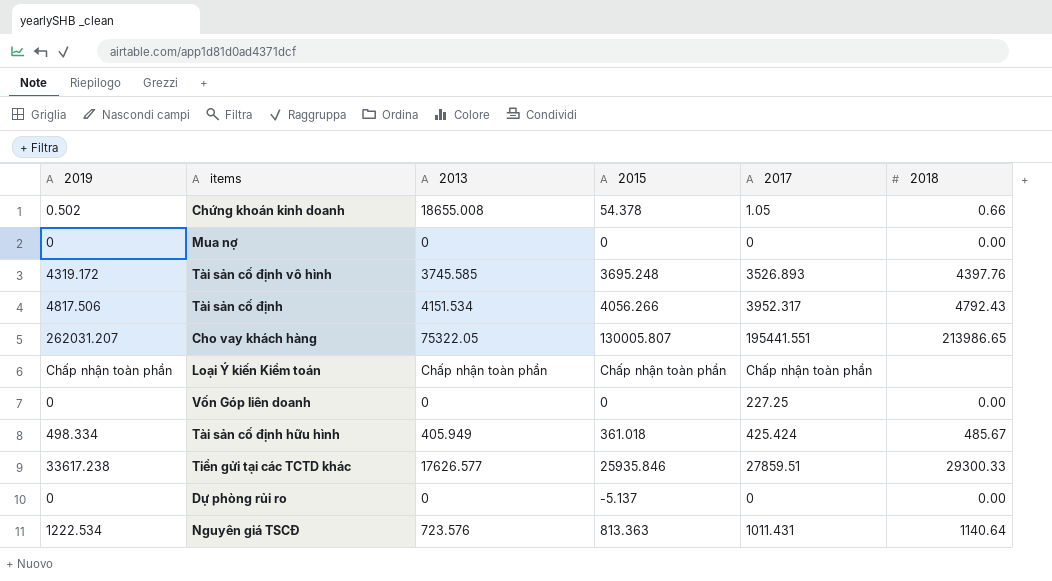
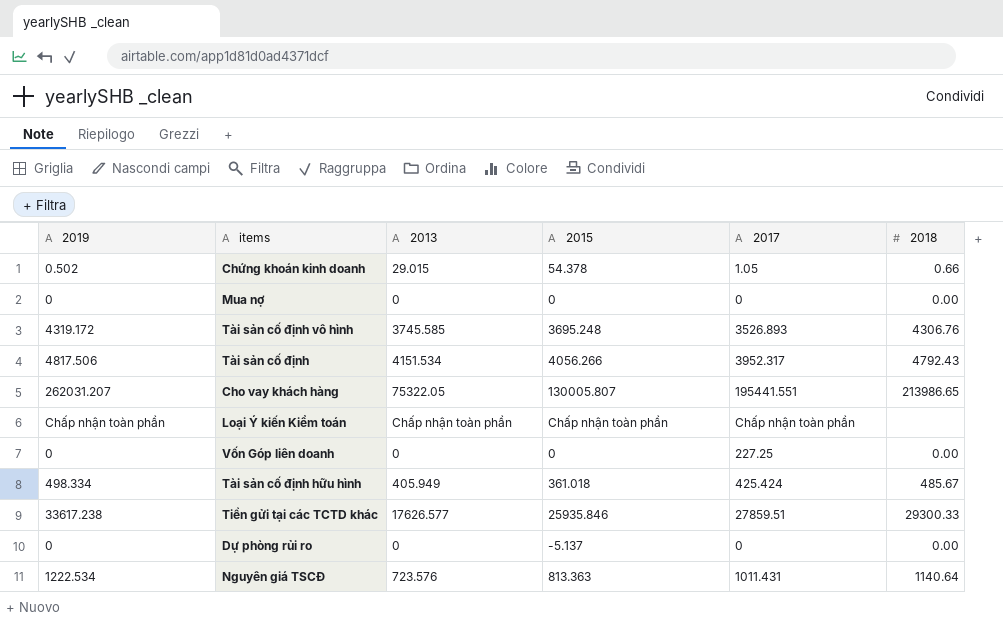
Chứng khoán kinh doanh | 2013: 18655.008 -> 29.015
Tài sản cố định vô hình | 2018: 4397.76 -> 4306.76

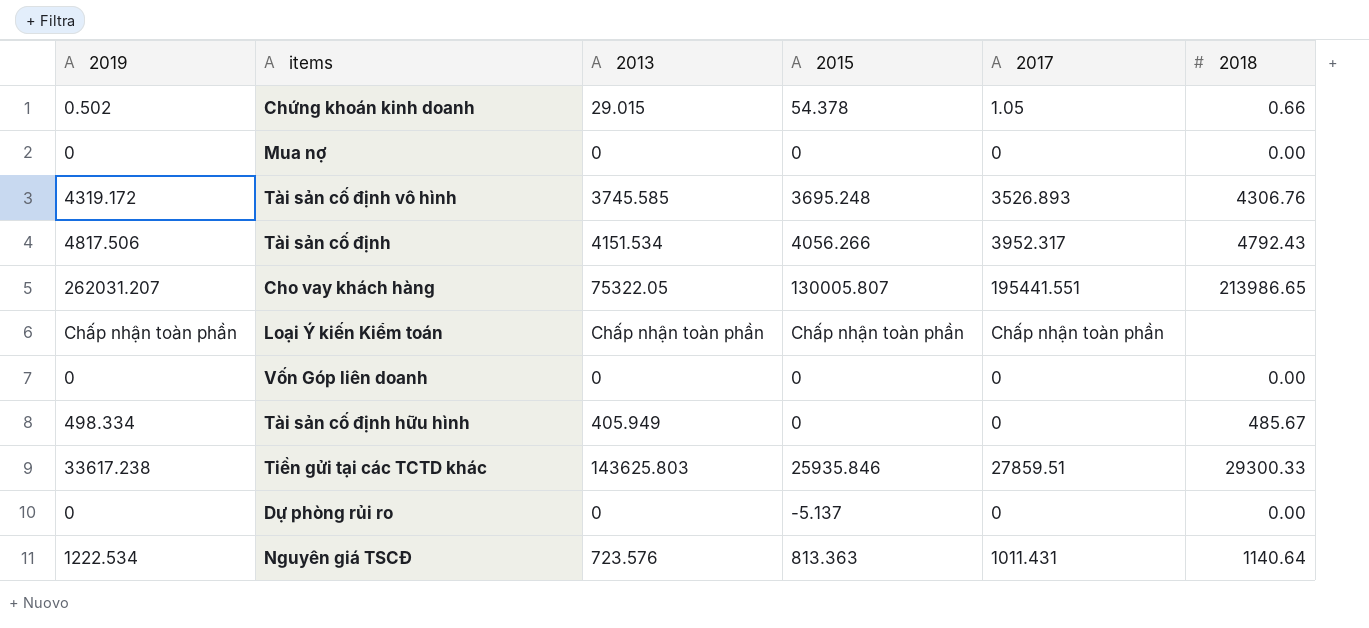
Vốn Góp liên doanh | 2017: 227.25 -> 0
Tài sản cố định hữu hình | 2015: 361.018 -> 0
Tài sản cố định hữu hình | 2017: 425.424 -> 0
Tiền gửi tại các TCTD khác | 2013: 17626.577 -> 143625.803

